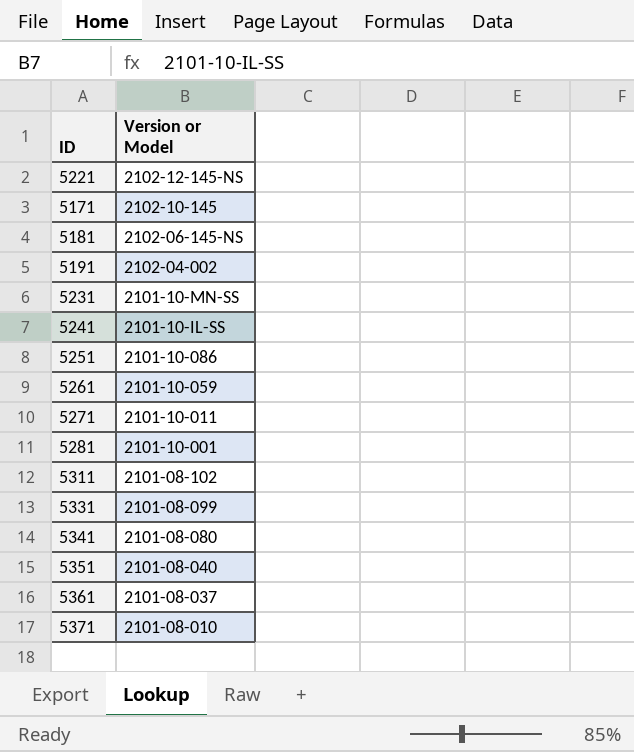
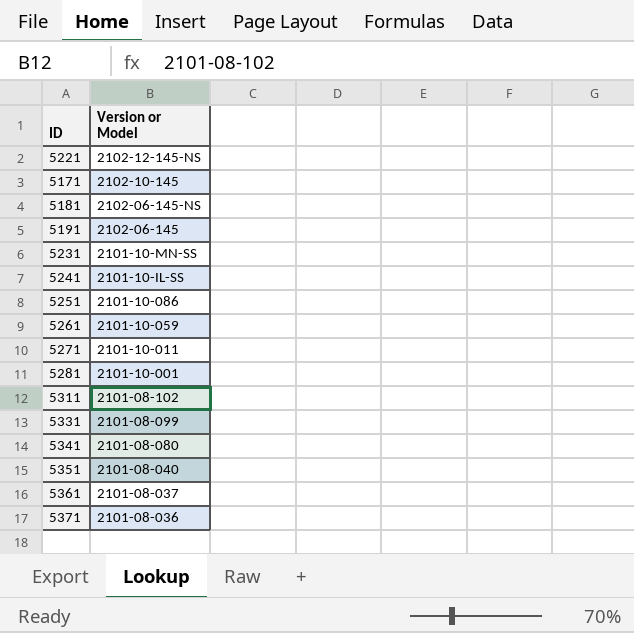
5191 | Version or Model: 2102-04-002 -> 2102-06-145
5371 | Version or Model: 2101-08-010 -> 2101-08-036

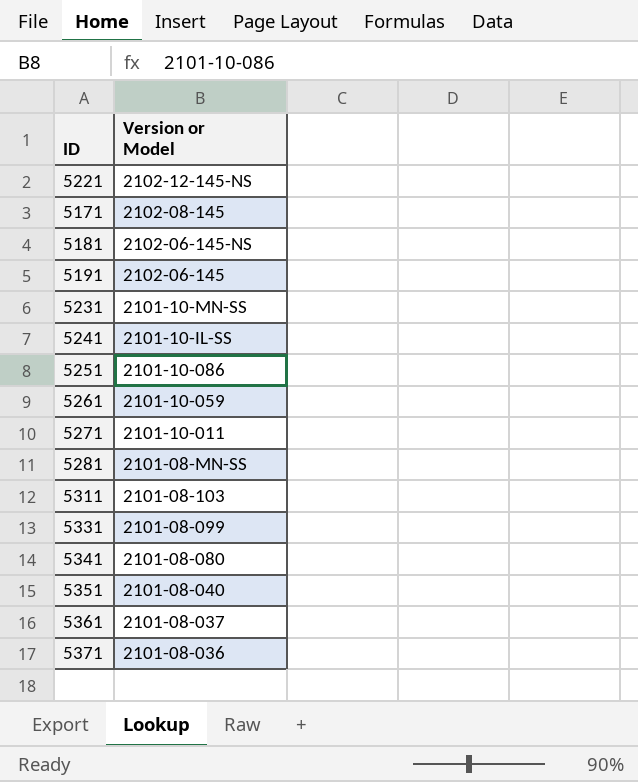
5171 | Version or Model: 2102-10-145 -> 2102-08-145
5281 | Version or Model: 2101-10-001 -> 2101-08-MN-SS
5311 | Version or Model: 2101-08-102 -> 2101-08-103

